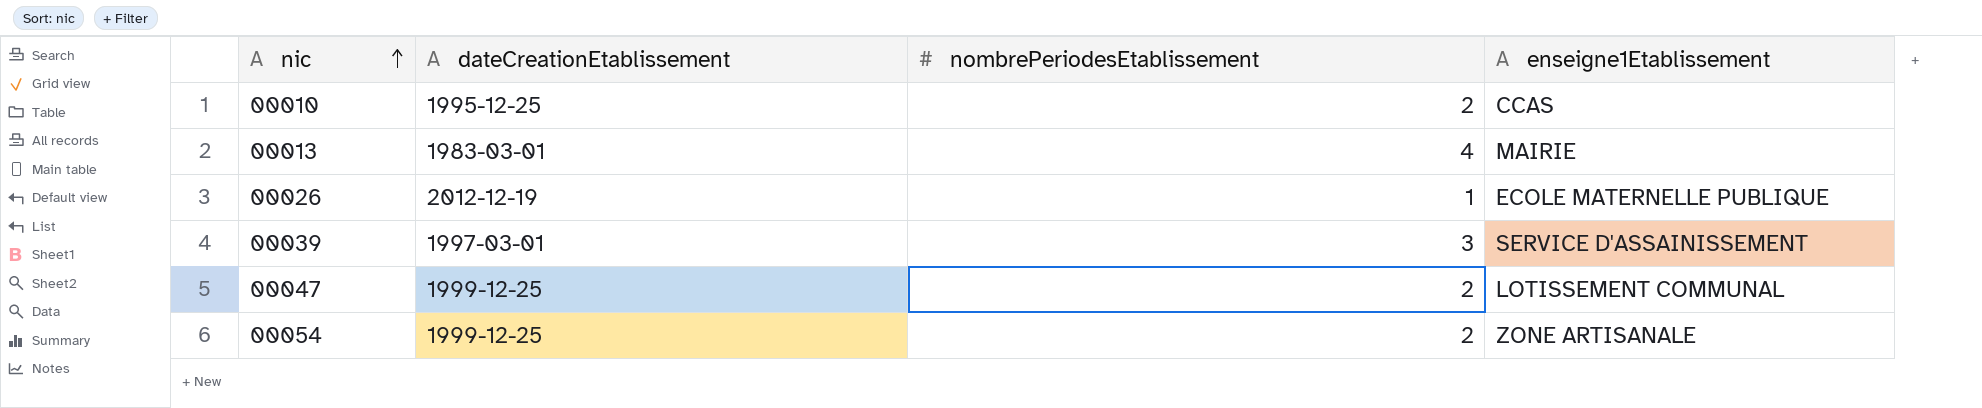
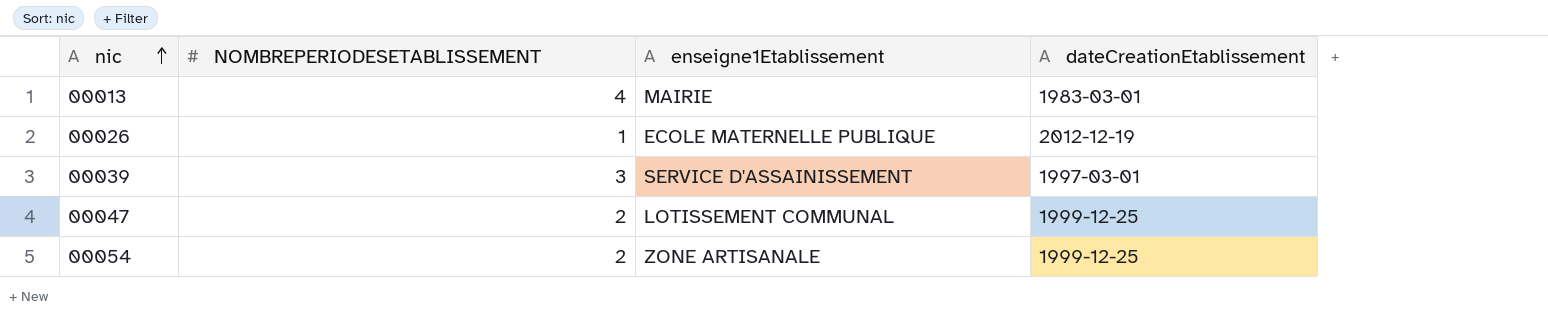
column name: nombrePeriodesEtablissement -> NOMBREPERIODESETABLISSEMENT
column dateCreationEtablissement | position: 2 -> 4
row 00010: 1995-12-25 | 2 | CCAS -> none

